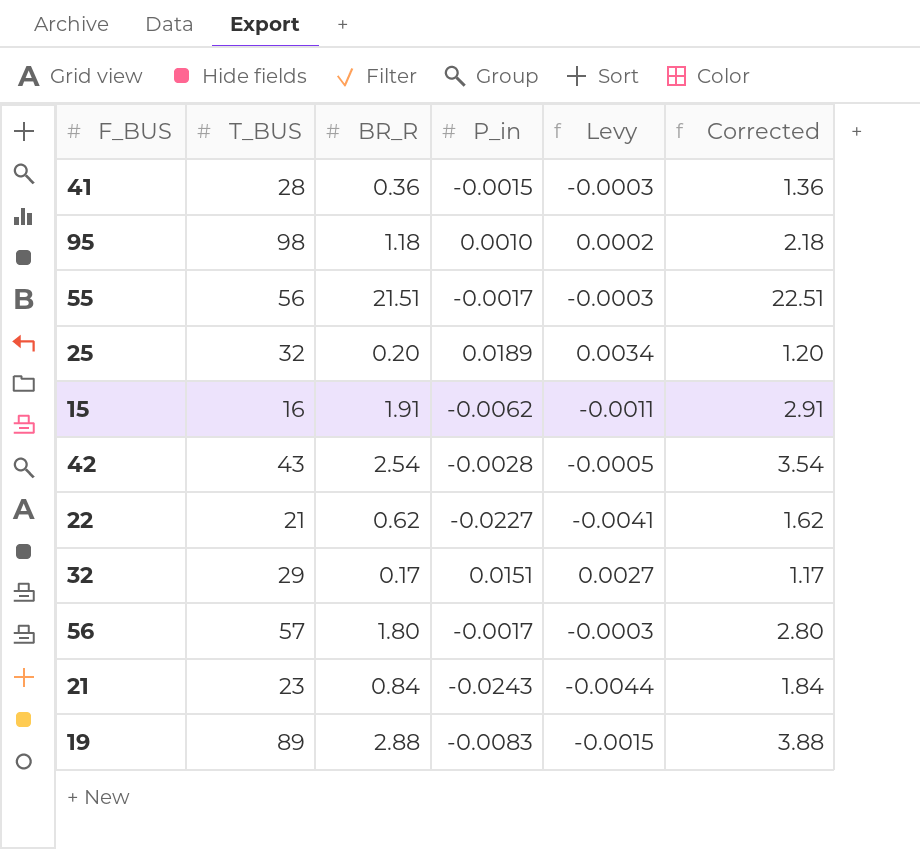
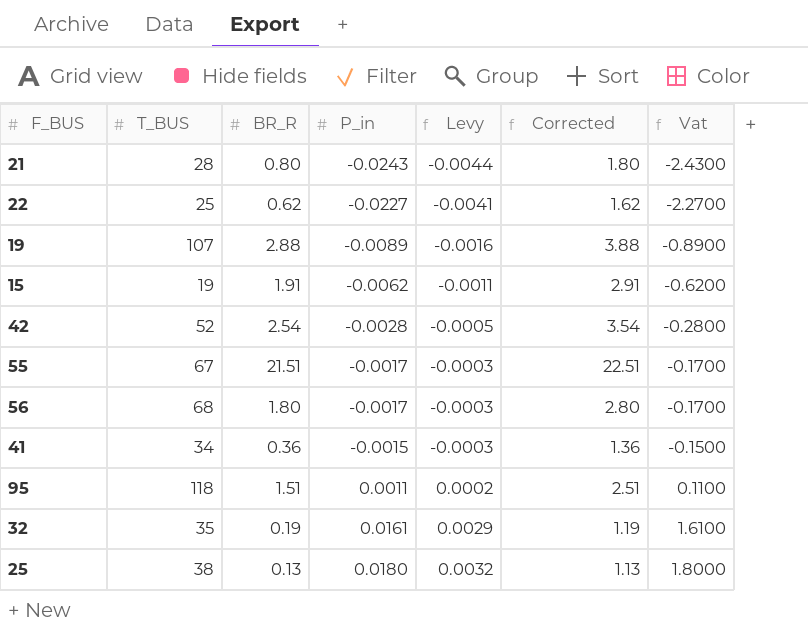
row order: none -> P_in ascending
column Vat | formula: none -> [P_in] * 100
21 | T_BUS: 23 -> 28
21 | BR_R: 0.84 -> 0.80
21 | Corrected: 1.84 -> 1.80
22 | T_BUS: 21 -> 25
19 | T_BUS: 89 -> 107
19 | P_in: -0.0083 -> -0.0089
19 | Levy: -0.0015 -> -0.0016
15 | T_BUS: 16 -> 19
42 | T_BUS: 43 -> 52
55 | T_BUS: 56 -> 67
56 | T_BUS: 57 -> 68
41 | T_BUS: 28 -> 34
95 | T_BUS: 98 -> 118
95 | BR_R: 1.18 -> 1.51
95 | P_in: 0.0010 -> 0.0011
95 | Corrected: 2.18 -> 2.51
32 | T_BUS: 29 -> 35
32 | BR_R: 0.17 -> 0.19
32 | P_in: 0.0151 -> 0.0161
32 | Levy: 0.0027 -> 0.0029
32 | Corrected: 1.17 -> 1.19
25 | T_BUS: 32 -> 38
25 | BR_R: 0.20 -> 0.13
25 | P_in: 0.0189 -> 0.0180
25 | Levy: 0.0034 -> 0.0032
25 | Corrected: 1.20 -> 1.13

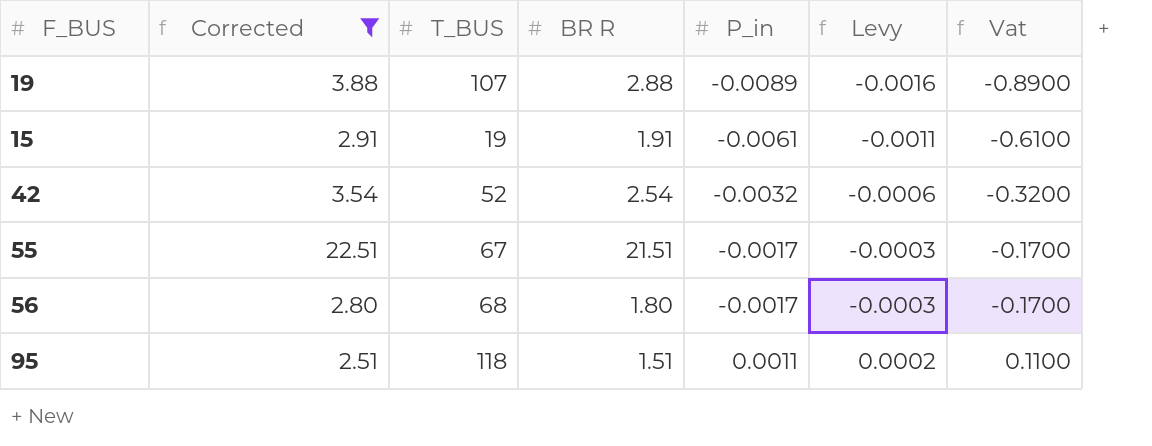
filter: none -> Corrected >= 2.51
column Corrected | position: 6 -> 2
column name: BR_R -> BR R
15 | P_in: -0.0062 -> -0.0061
15 | Vat: -0.6200 -> -0.6100
42 | P_in: -0.0028 -> -0.0032
42 | Levy: -0.0005 -> -0.0006
42 | Vat: -0.2800 -> -0.3200

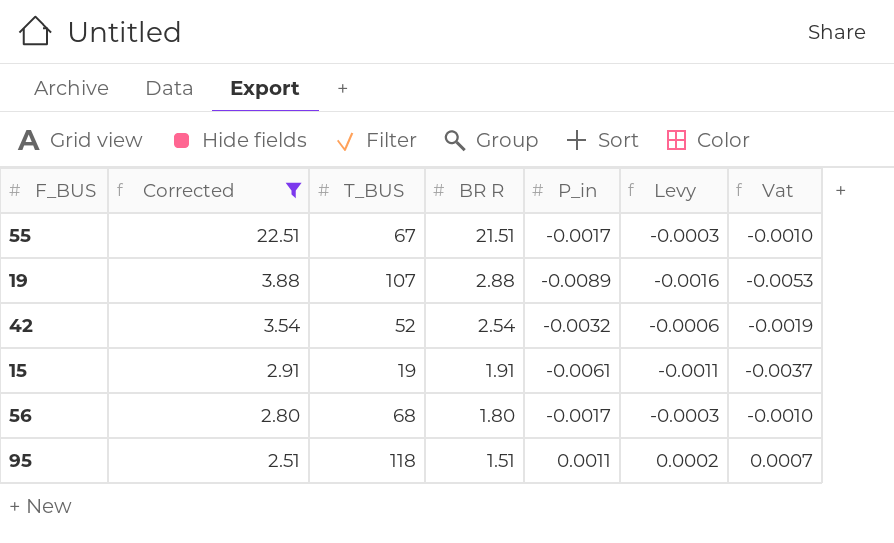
row order: P_in ascending -> Corrected descending
column Vat | formula: [P_in] * 100 -> [P_in] * 0.6

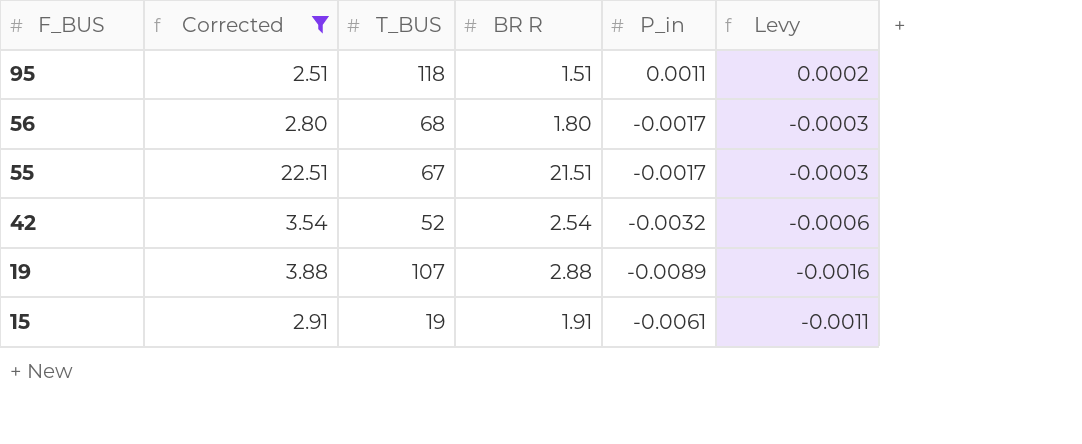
row order: Corrected descending -> F_BUS descending
column Vat | formula: [P_in] * 0.6 -> none

